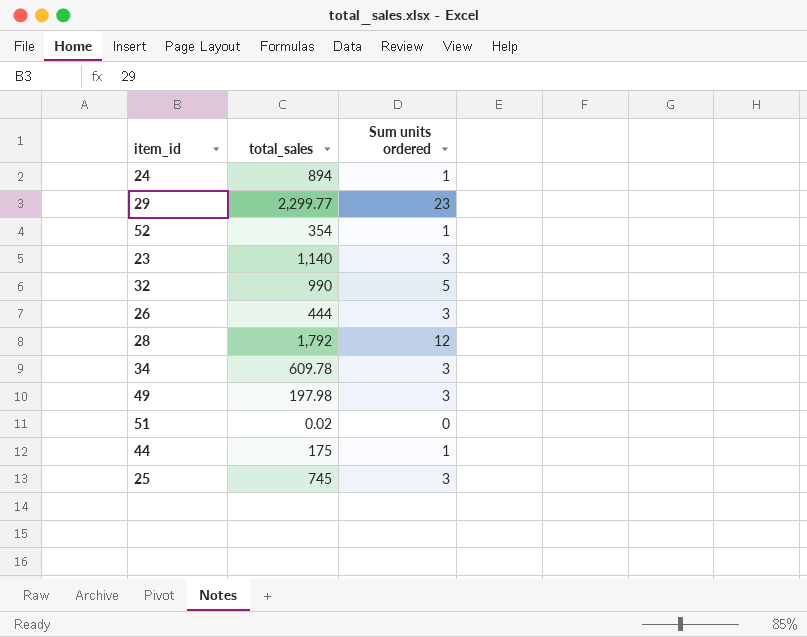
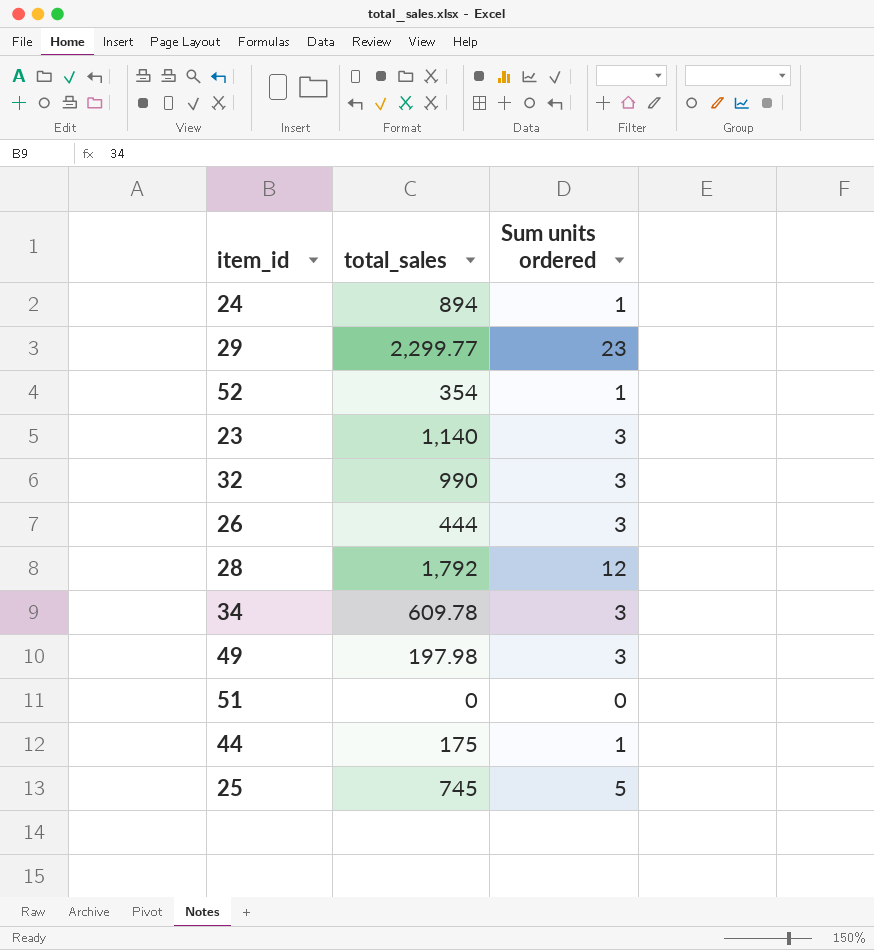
32 | Sum units ordered: 5 -> 3
51 | total_sales: 0.02 -> 0
25 | Sum units ordered: 3 -> 5

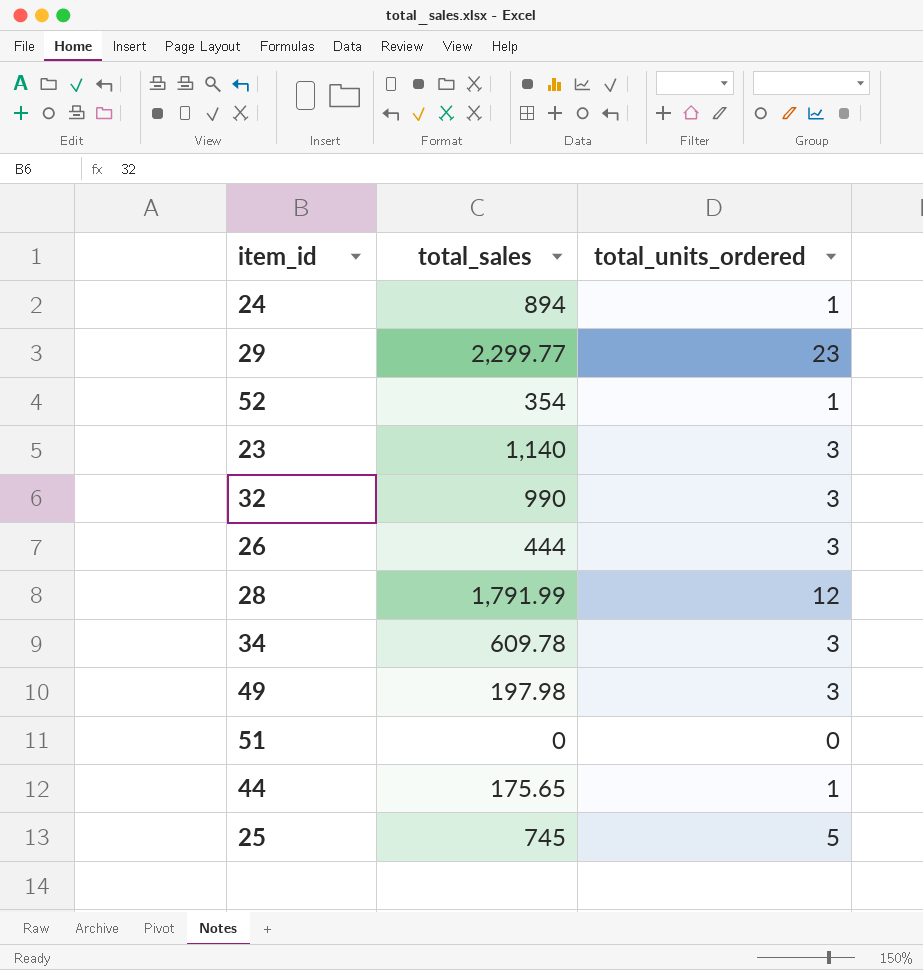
column name: Sum units ordered -> total_units_ordered
28 | total_sales: 1,792 -> 1,791.99
44 | total_sales: 175 -> 175.65

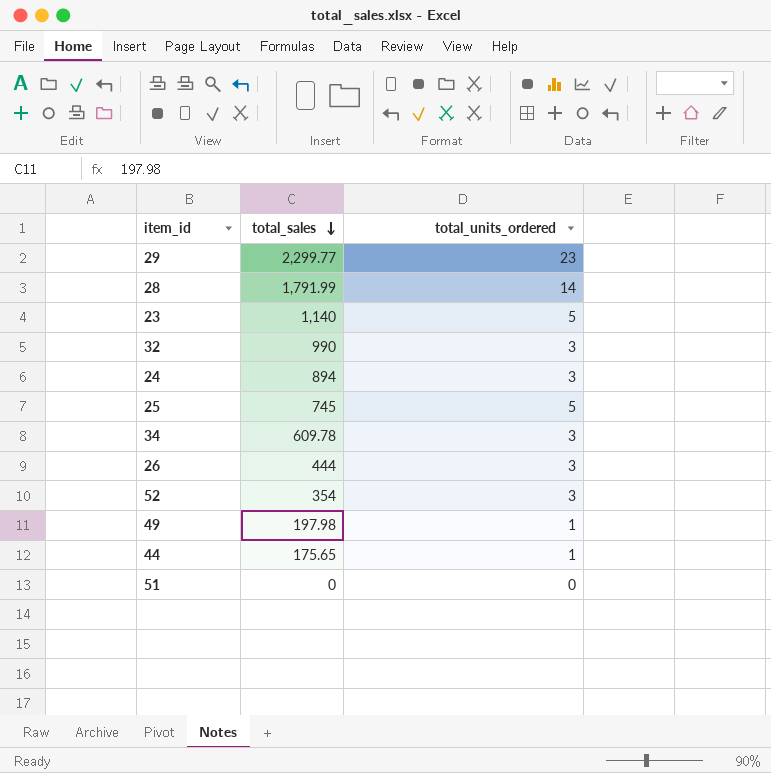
row order: none -> total_sales descending
28 | total_units_ordered: 12 -> 14
23 | total_units_ordered: 3 -> 5
24 | total_units_ordered: 1 -> 3
52 | total_units_ordered: 1 -> 3
49 | total_units_ordered: 3 -> 1

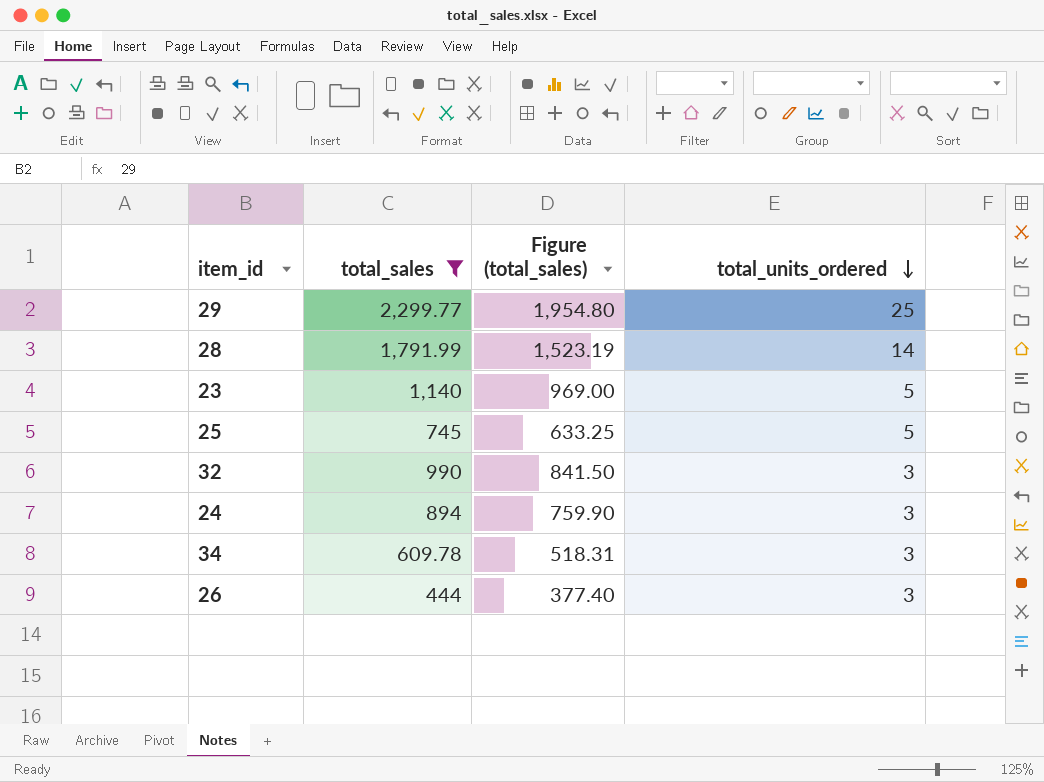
filter: none -> total_sales >= 444
row order: total_sales descending -> total_units_ordered descending
column Figure (total_sales) | formula: none -> [total_sales] * 0.85
29 | total_units_ordered: 23 -> 25

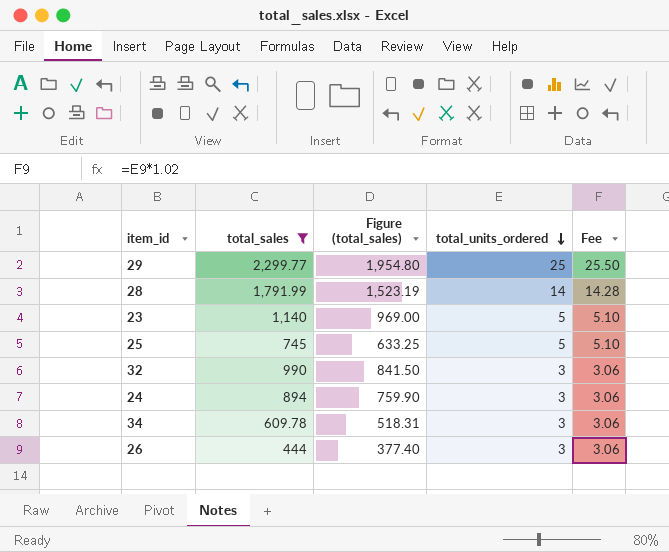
column Fee | formula: none -> [total_units_ordered] * 1.02

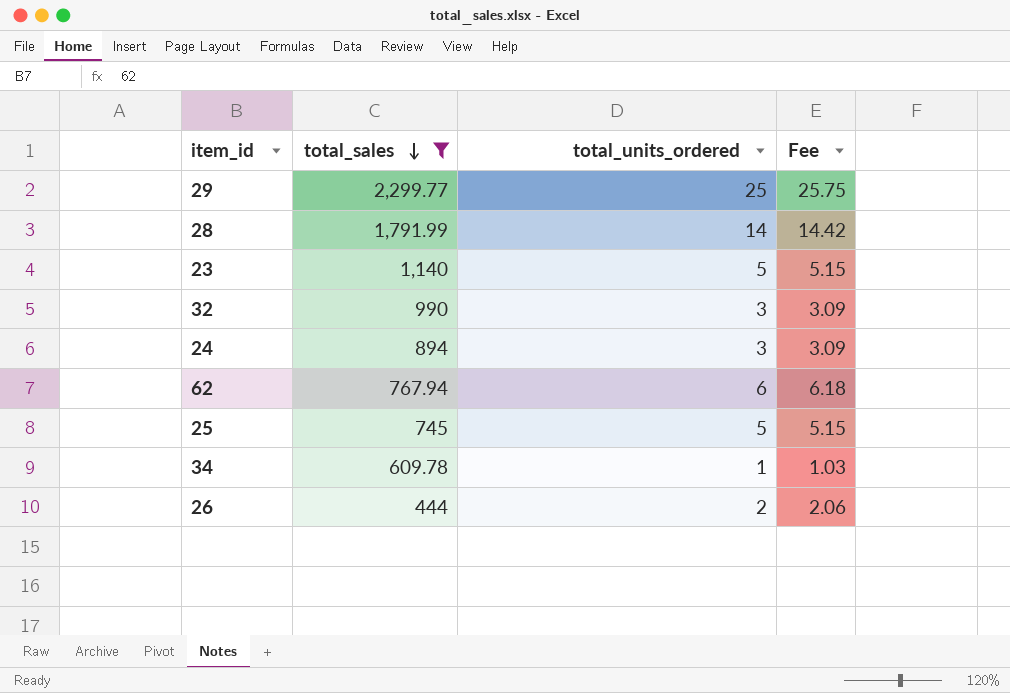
row order: total_units_ordered descending -> total_sales descending
column Figure (total_sales) | formula: [total_sales] * 0.85 -> none
column Fee | formula: [total_units_ordered] * 1.02 -> [total_units_ordered] * 1.03
row 62: none -> 767.94 | 6 | 6.18
34 | total_units_ordered: 3 -> 1
26 | total_units_ordered: 3 -> 2

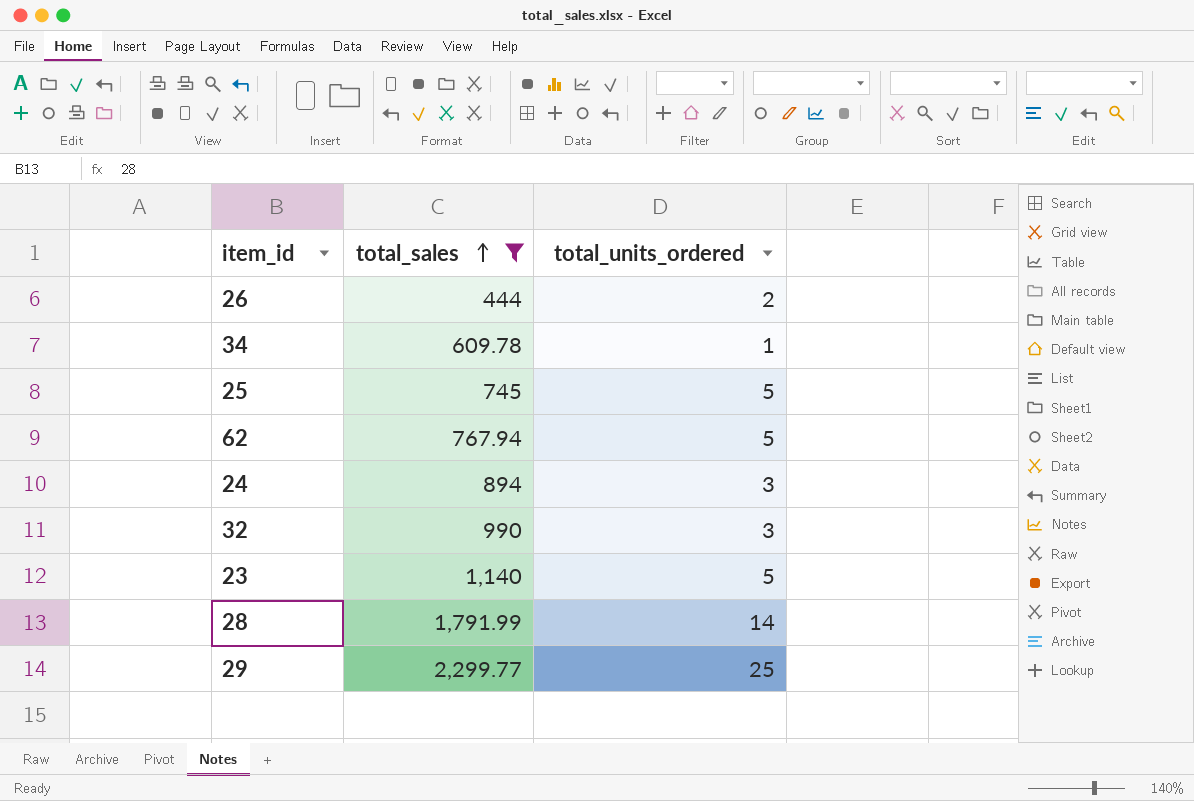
row order: total_sales descending -> total_sales ascending
column Fee | formula: [total_units_ordered] * 1.03 -> none
62 | total_units_ordered: 6 -> 5

